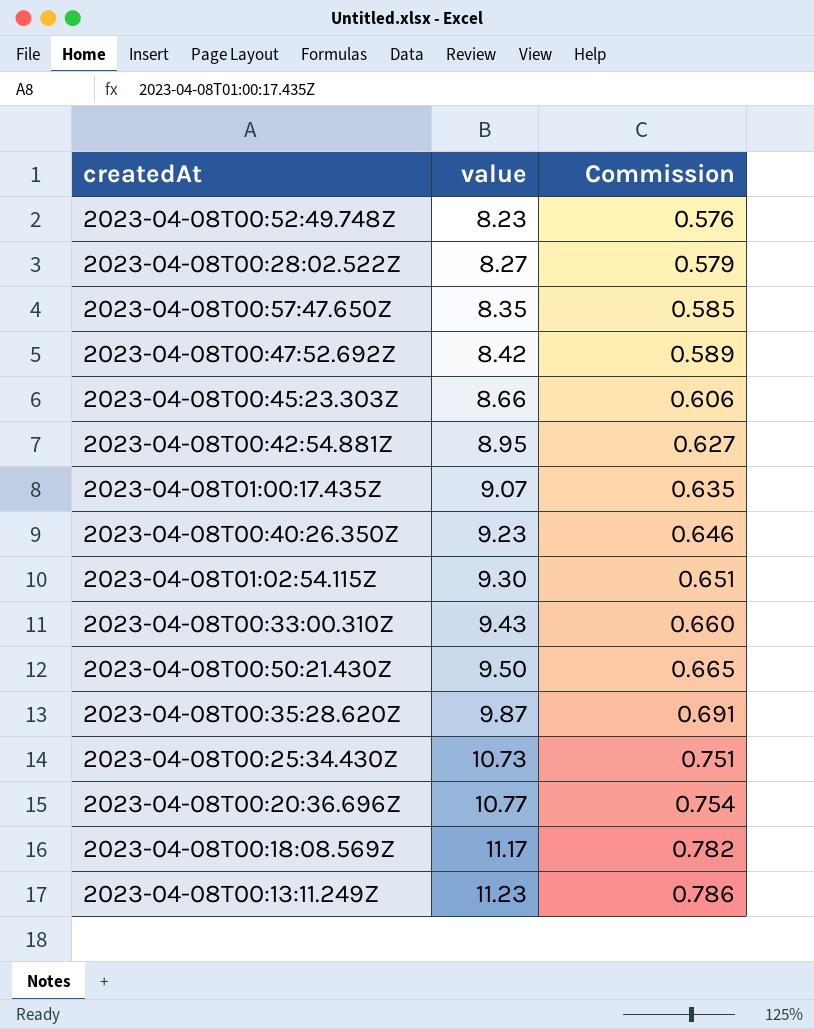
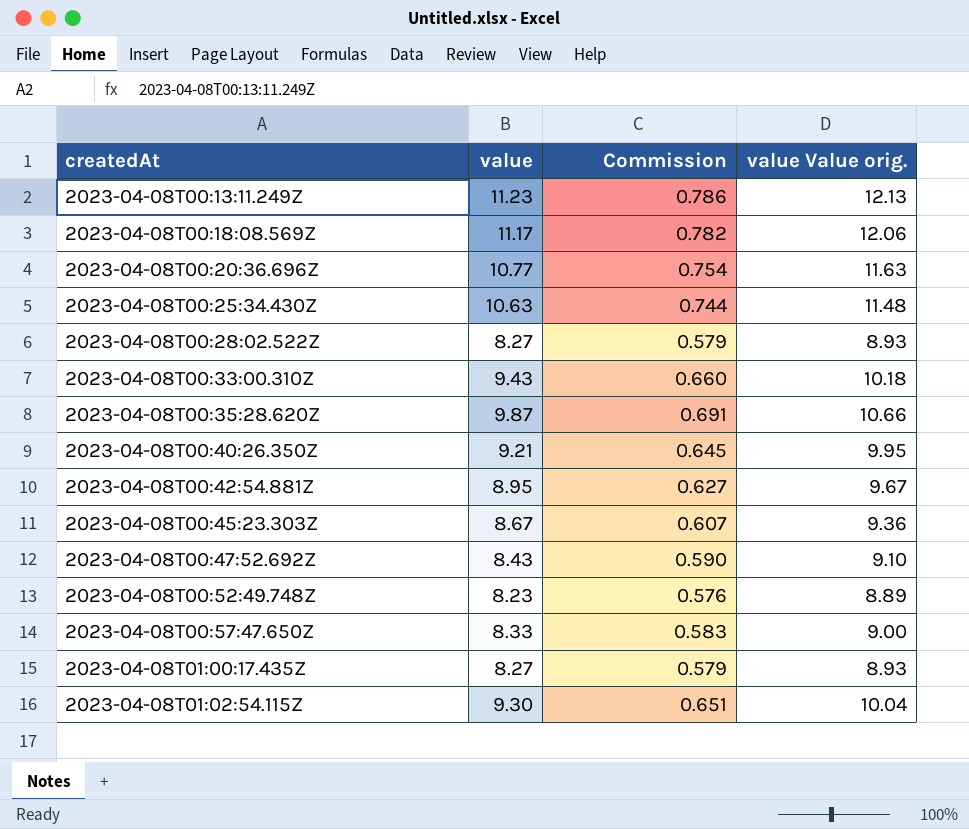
row order: value ascending -> createdAt ascending
column value Value orig. | formula: none -> [value] * 1.08
row 2023-04-08T00:50:21.430Z: 9.50 | 0.665 -> none
2023-04-08T00:25:34.430Z | value: 10.73 -> 10.63
2023-04-08T00:25:34.430Z | Commission: 0.751 -> 0.744
2023-04-08T00:40:26.350Z | value: 9.23 -> 9.21
2023-04-08T00:40:26.350Z | Commission: 0.646 -> 0.645
2023-04-08T00:45:23.303Z | value: 8.66 -> 8.67
2023-04-08T00:45:23.303Z | Commission: 0.606 -> 0.607
2023-04-08T00:47:52.692Z | value: 8.42 -> 8.43
2023-04-08T00:47:52.692Z | Commission: 0.589 -> 0.590
2023-04-08T00:57:47.650Z | value: 8.35 -> 8.33
2023-04-08T00:57:47.650Z | Commission: 0.585 -> 0.583
2023-04-08T01:00:17.435Z | value: 9.07 -> 8.27
2023-04-08T01:00:17.435Z | Commission: 0.635 -> 0.579

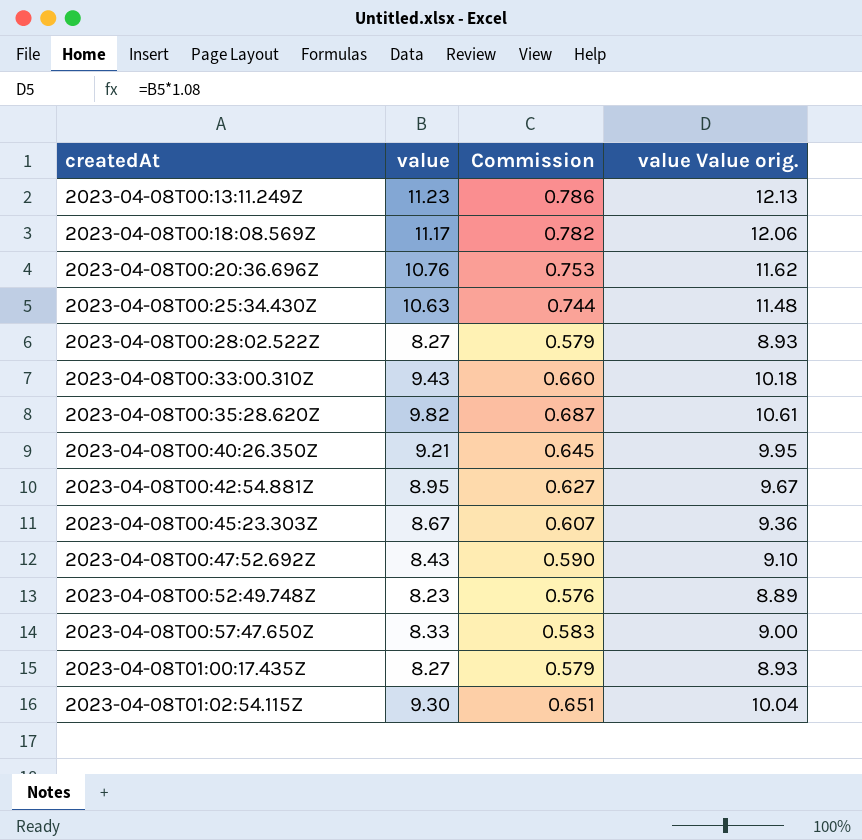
2023-04-08T00:20:36.696Z | value: 10.77 -> 10.76
2023-04-08T00:20:36.696Z | Commission: 0.754 -> 0.753
2023-04-08T00:20:36.696Z | value Value orig.: 11.63 -> 11.62
2023-04-08T00:35:28.620Z | value: 9.87 -> 9.82
2023-04-08T00:35:28.620Z | Commission: 0.691 -> 0.687
2023-04-08T00:35:28.620Z | value Value orig.: 10.66 -> 10.61

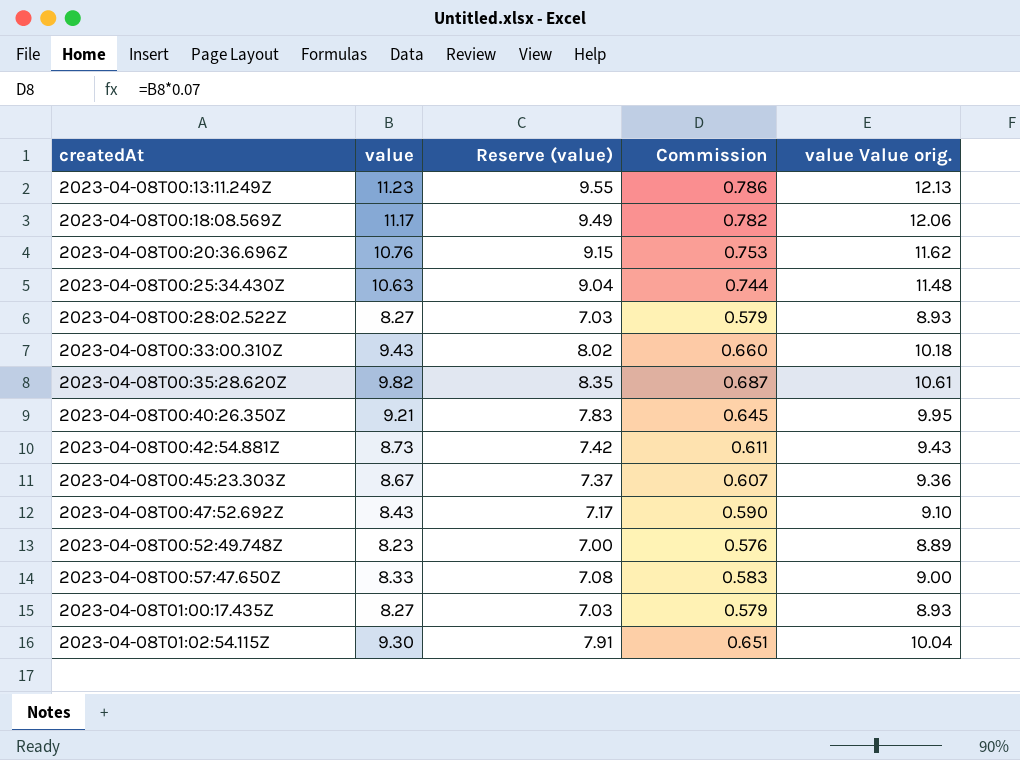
column Reserve (value) | formula: none -> [value] * 0.85
2023-04-08T00:42:54.881Z | value: 8.95 -> 8.73
2023-04-08T00:42:54.881Z | Commission: 0.627 -> 0.611
2023-04-08T00:42:54.881Z | value Value orig.: 9.67 -> 9.43

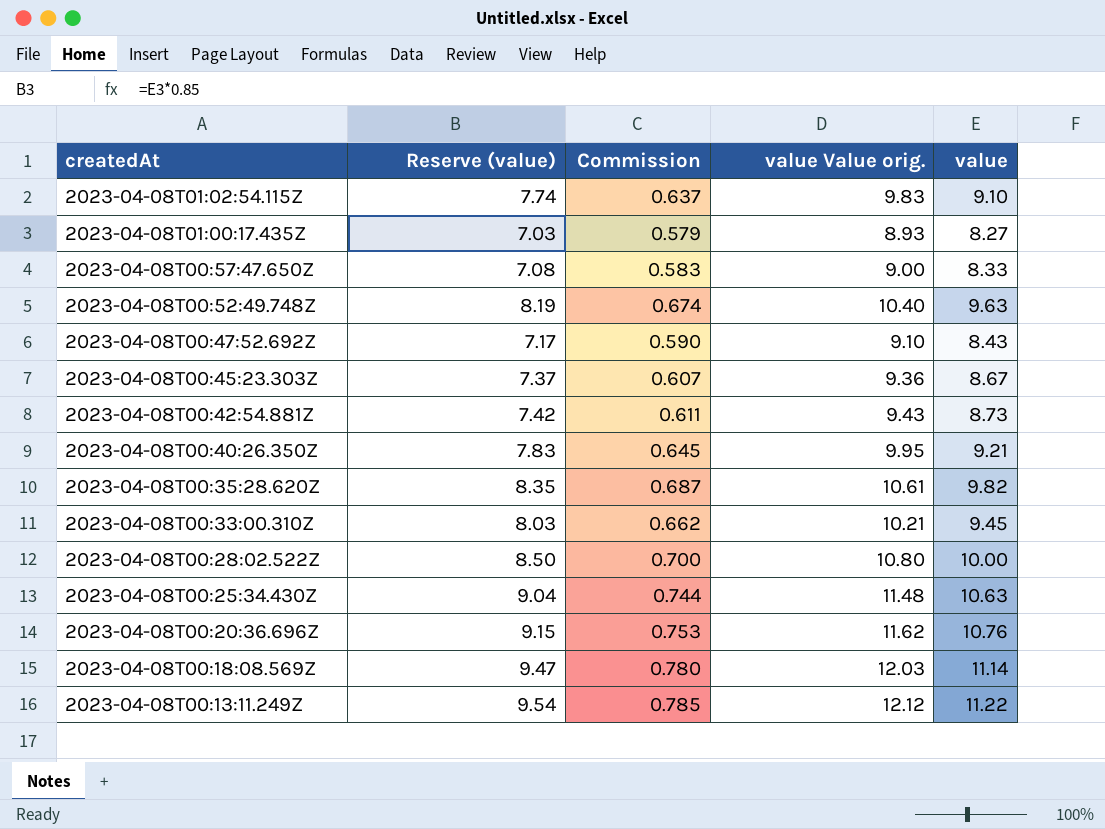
row order: createdAt ascending -> createdAt descending
column value | position: 2 -> 5
2023-04-08T01:02:54.115Z | Reserve (value): 7.91 -> 7.74
2023-04-08T01:02:54.115Z | Commission: 0.651 -> 0.637
2023-04-08T01:02:54.115Z | value Value orig.: 10.04 -> 9.83
2023-04-08T01:02:54.115Z | value: 9.30 -> 9.10
2023-04-08T00:52:49.748Z | Reserve (value): 7.00 -> 8.19
2023-04-08T00:52:49.748Z | Commission: 0.576 -> 0.674
2023-04-08T00:52:49.748Z | value Value orig.: 8.89 -> 10.40
2023-04-08T00:52:49.748Z | value: 8.23 -> 9.63
2023-04-08T00:33:00.310Z | Reserve (value): 8.02 -> 8.03
2023-04-08T00:33:00.310Z | Commission: 0.660 -> 0.662
2023-04-08T00:33:00.310Z | value Value orig.: 10.18 -> 10.21
2023-04-08T00:33:00.310Z | value: 9.43 -> 9.45
2023-04-08T00:28:02.522Z | Reserve (value): 7.03 -> 8.50
2023-04-08T00:28:02.522Z | Commission: 0.579 -> 0.700
2023-04-08T00:28:02.522Z | value Value orig.: 8.93 -> 10.80
2023-04-08T00:28:02.522Z | value: 8.27 -> 10.00
2023-04-08T00:18:08.569Z | Reserve (value): 9.49 -> 9.47
2023-04-08T00:18:08.569Z | Commission: 0.782 -> 0.780
2023-04-08T00:18:08.569Z | value Value orig.: 12.06 -> 12.03
2023-04-08T00:18:08.569Z | value: 11.17 -> 11.14
2023-04-08T00:13:11.249Z | Reserve (value): 9.55 -> 9.54
2023-04-08T00:13:11.249Z | Commission: 0.786 -> 0.785
2023-04-08T00:13:11.249Z | value Value orig.: 12.13 -> 12.12
2023-04-08T00:13:11.249Z | value: 11.23 -> 11.22

